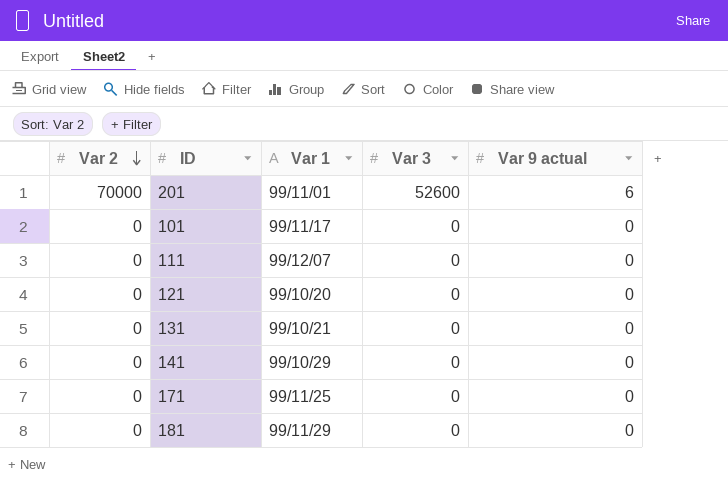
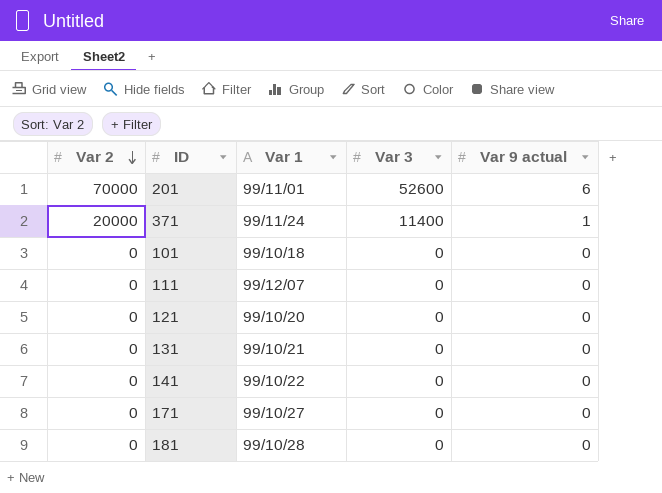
row 371: none -> 20000 | 99/11/24 | 11400 | 1
101 | Var 1: 99/11/17 -> 99/10/18
141 | Var 1: 99/10/29 -> 99/10/22
171 | Var 1: 99/11/25 -> 99/10/27
181 | Var 1: 99/11/29 -> 99/10/28

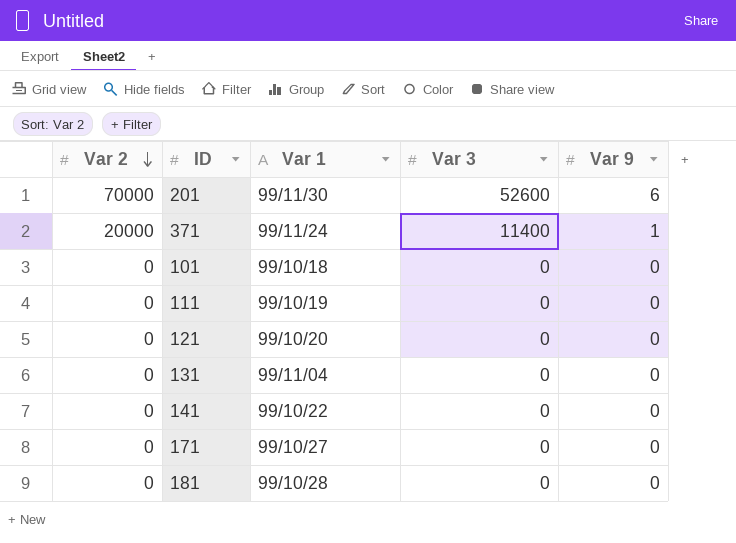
column name: Var 9 actual -> Var 9
201 | Var 1: 99/11/01 -> 99/11/30
111 | Var 1: 99/12/07 -> 99/10/19
131 | Var 1: 99/10/21 -> 99/11/04

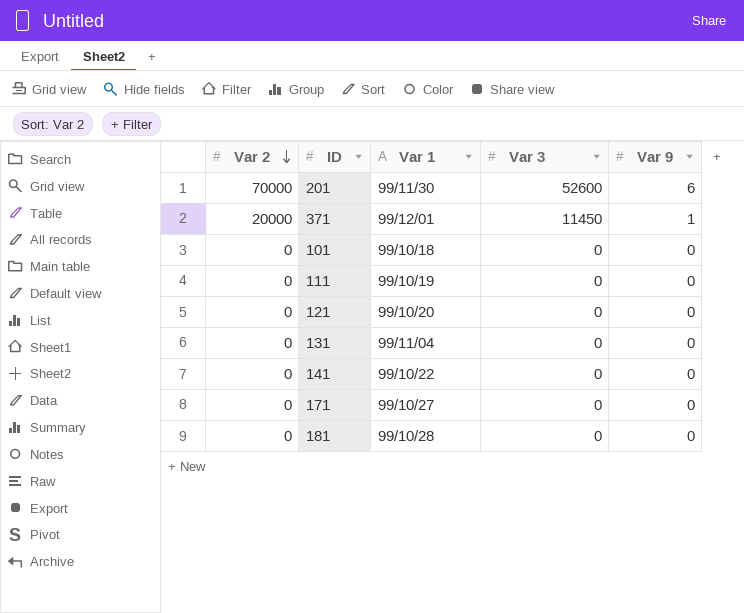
371 | Var 1: 99/11/24 -> 99/12/01
371 | Var 3: 11400 -> 11450

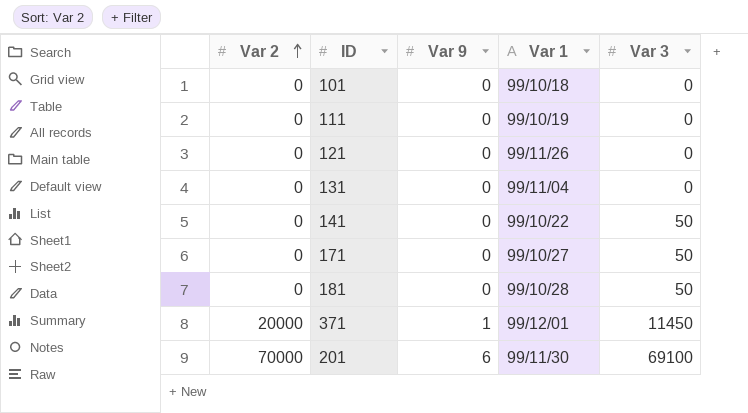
row order: Var 2 descending -> Var 2 ascending
column Var 9 | position: 5 -> 3
121 | Var 1: 99/10/20 -> 99/11/26
141 | Var 3: 0 -> 50
171 | Var 3: 0 -> 50
181 | Var 3: 0 -> 50
201 | Var 3: 52600 -> 69100

